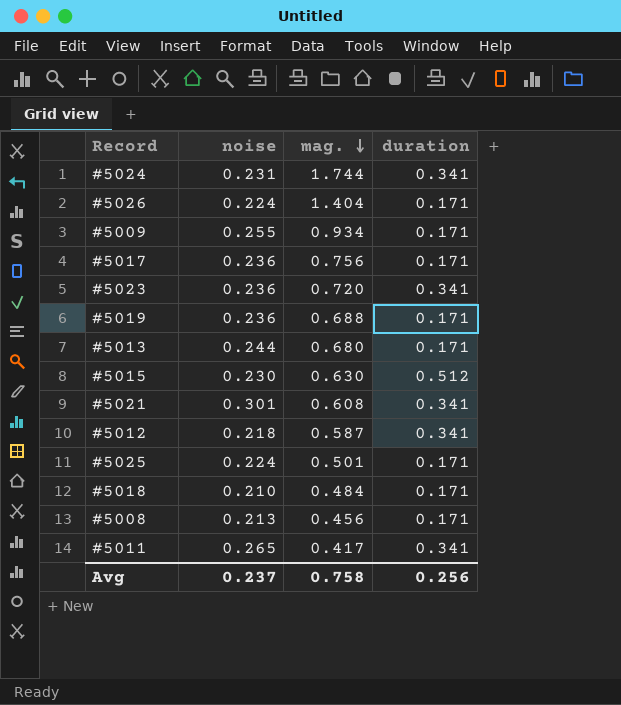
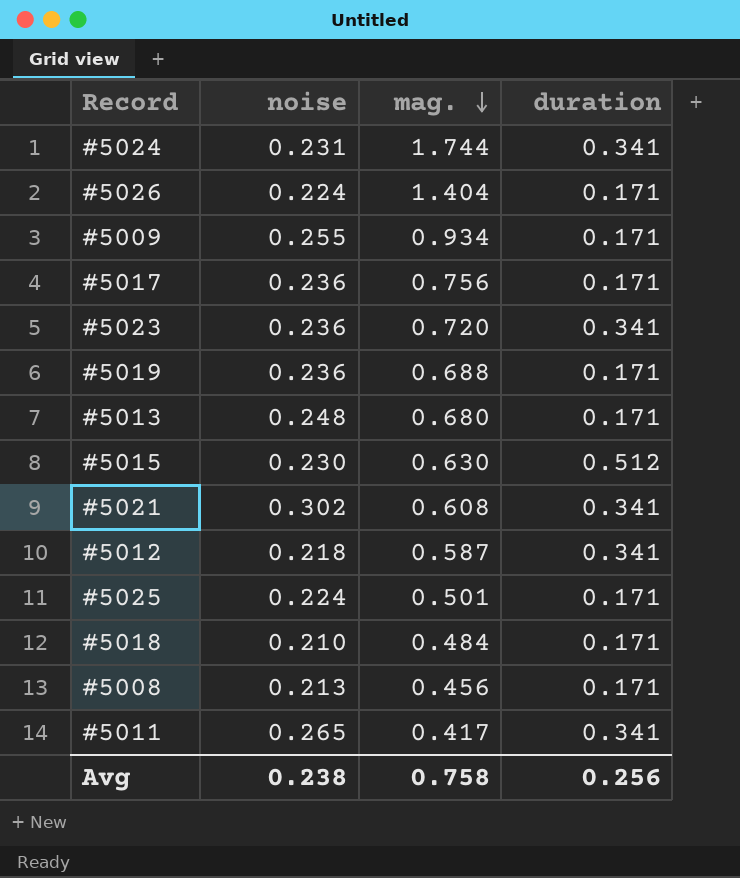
#5013 | noise: 0.244 -> 0.248
#5021 | noise: 0.301 -> 0.302
Avg | noise: 0.237 -> 0.238

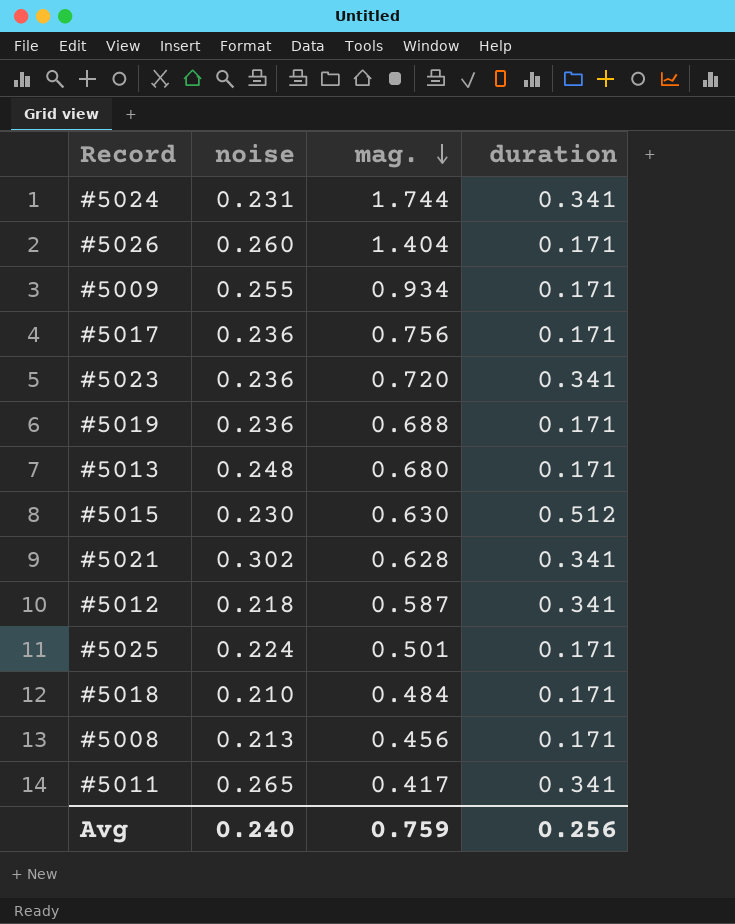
#5026 | noise: 0.224 -> 0.260
#5021 | mag.: 0.608 -> 0.628
Avg | noise: 0.238 -> 0.240
Avg | mag.: 0.758 -> 0.759

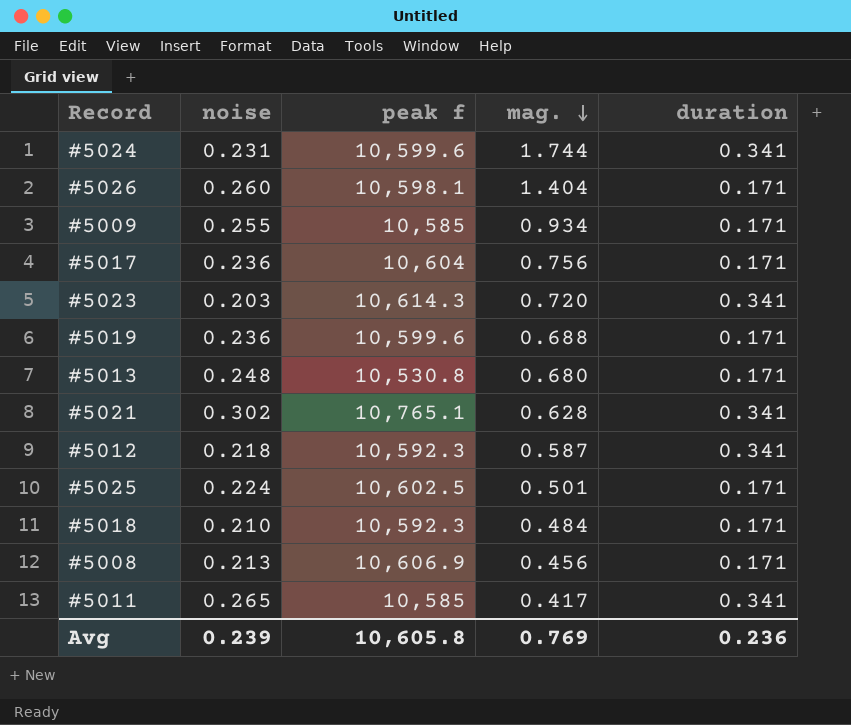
column peak f | position: none -> 3
row #5015: 0.230 | 0.630 | 0.512 -> none
#5023 | noise: 0.236 -> 0.203
Avg | noise: 0.240 -> 0.239
Avg | mag.: 0.759 -> 0.769
Avg | duration: 0.256 -> 0.236

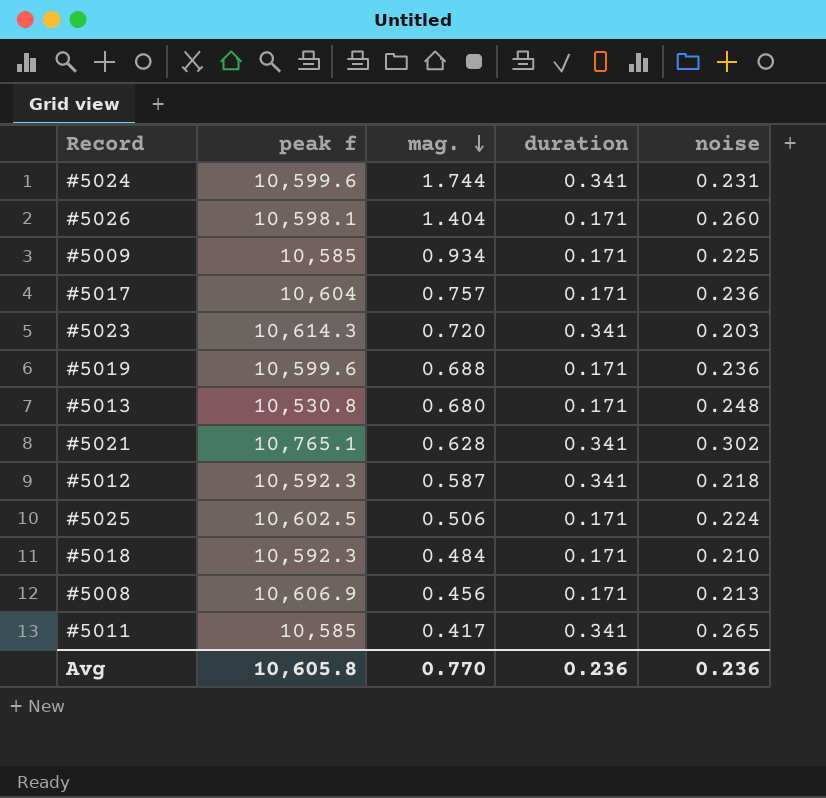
column noise | position: 2 -> 5
#5009 | noise: 0.255 -> 0.225
#5017 | mag.: 0.756 -> 0.757
#5025 | mag.: 0.501 -> 0.506
Avg | mag.: 0.769 -> 0.770
Avg | noise: 0.239 -> 0.236

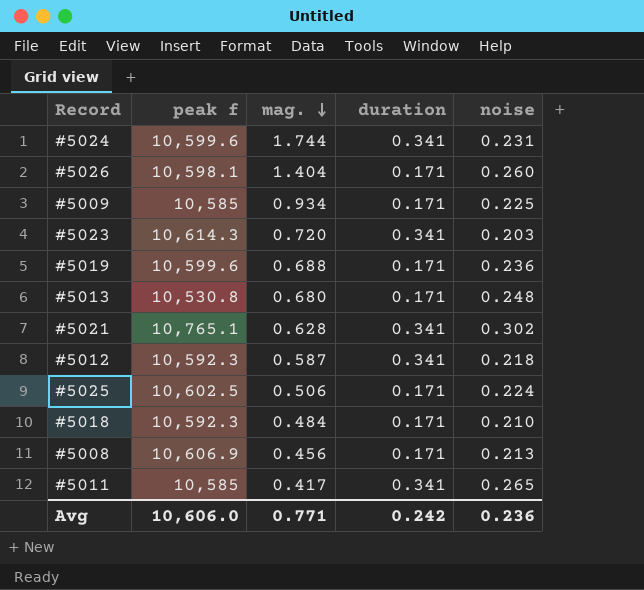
row #5017: 10,604 | 0.757 | 0.171 | 0.236 -> none
Avg | peak f: 10,605.8 -> 10,606.0
Avg | mag.: 0.770 -> 0.771
Avg | duration: 0.236 -> 0.242

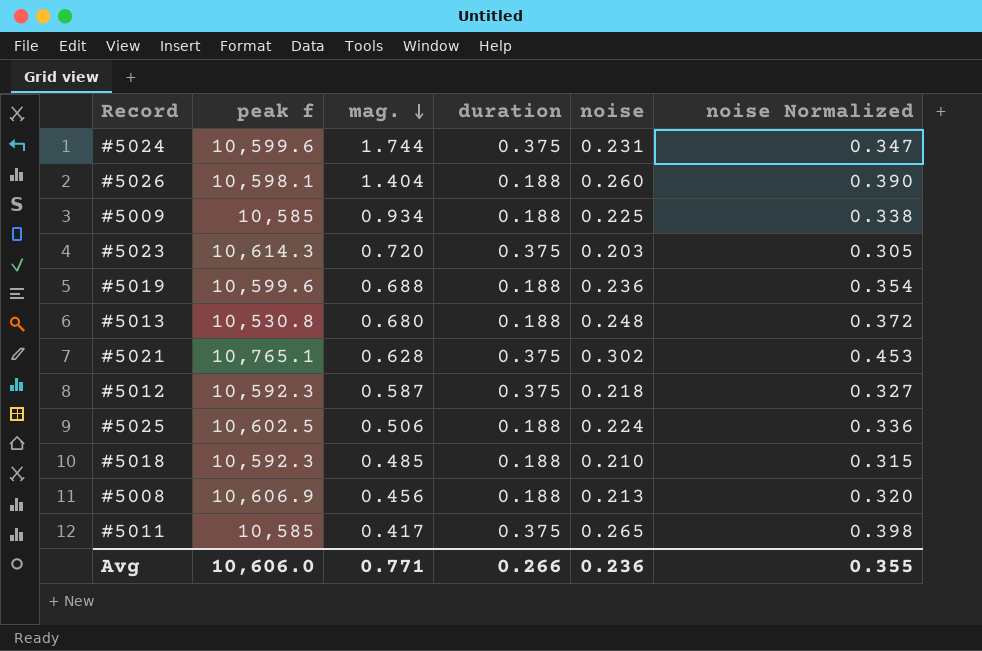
column noise Normalized | formula: none -> [noise] * 1.5
#5024 | duration: 0.341 -> 0.375
#5026 | duration: 0.171 -> 0.188
#5009 | duration: 0.171 -> 0.188
#5023 | duration: 0.341 -> 0.375
#5019 | duration: 0.171 -> 0.188
#5013 | duration: 0.171 -> 0.188
#5021 | duration: 0.341 -> 0.375
#5012 | duration: 0.341 -> 0.375
#5025 | duration: 0.171 -> 0.188
#5018 | mag.: 0.484 -> 0.485
#5018 | duration: 0.171 -> 0.188
#5008 | duration: 0.171 -> 0.188
#5011 | duration: 0.341 -> 0.375
Avg | duration: 0.242 -> 0.266

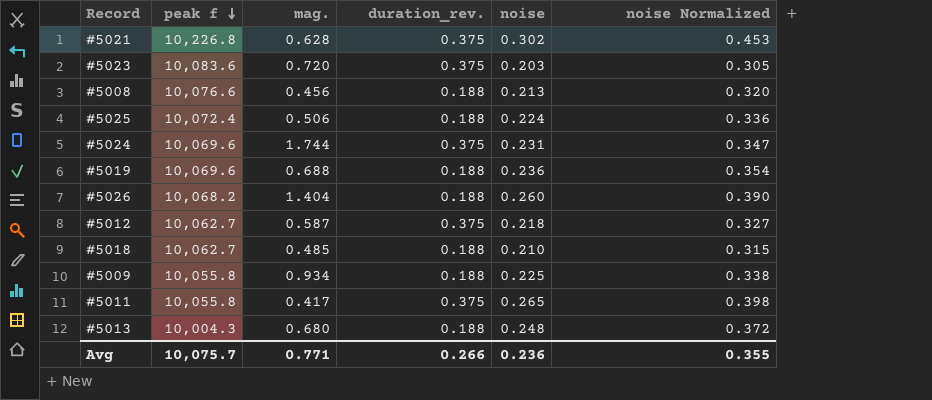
row order: mag. descending -> peak f descending
column name: duration -> duration_rev.
#5021 | peak f: 10,765.1 -> 10,226.8
#5023 | peak f: 10,614.3 -> 10,083.6
#5008 | peak f: 10,606.9 -> 10,076.6
#5025 | peak f: 10,602.5 -> 10,072.4
#5024 | peak f: 10,599.6 -> 10,069.6
#5019 | peak f: 10,599.6 -> 10,069.6
#5026 | peak f: 10,598.1 -> 10,068.2
#5012 | peak f: 10,592.3 -> 10,062.7
#5018 | peak f: 10,592.3 -> 10,062.7
#5009 | peak f: 10,585 -> 10,055.8
#5011 | peak f: 10,585 -> 10,055.8
#5013 | peak f: 10,530.8 -> 10,004.3
Avg | peak f: 10,606.0 -> 10,075.7

